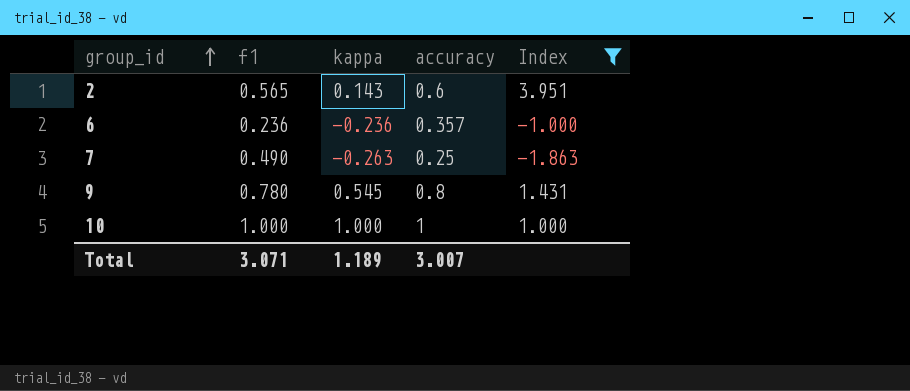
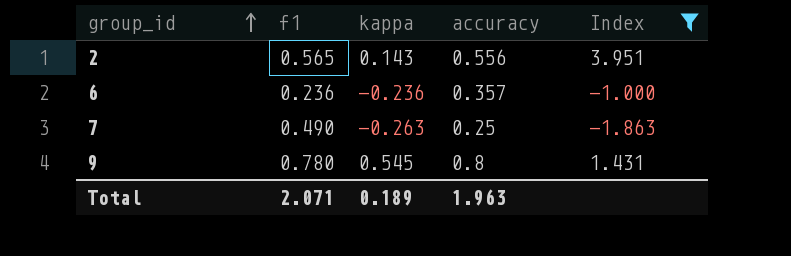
row 10: 1.000 | 1.000 | 1 | 1.000 -> none
2 | accuracy: 0.6 -> 0.556
Total | f1: 3.071 -> 2.071
Total | kappa: 1.189 -> 0.189
Total | accuracy: 3.007 -> 1.963

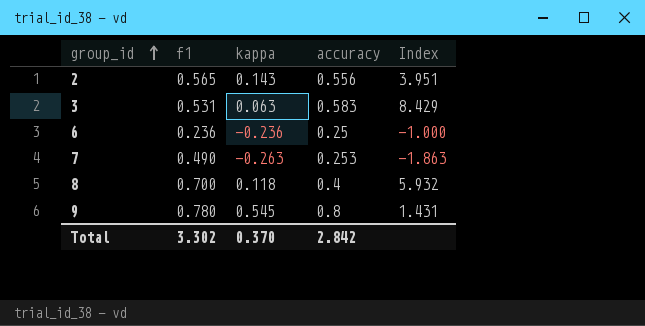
filter: Index <= 3.951 -> none
6 | accuracy: 0.357 -> 0.25
7 | accuracy: 0.25 -> 0.253
Total | f1: 2.071 -> 3.302
Total | kappa: 0.189 -> 0.370
Total | accuracy: 1.963 -> 2.842

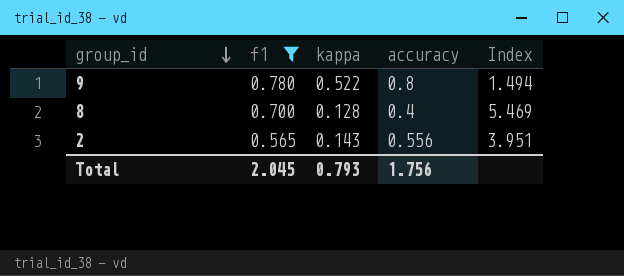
filter: none -> f1 >= 0.565
row order: group_id ascending -> group_id descending
9 | kappa: 0.545 -> 0.522
9 | Index: 1.431 -> 1.494
8 | kappa: 0.118 -> 0.128
8 | Index: 5.932 -> 5.469
Total | f1: 3.302 -> 2.045
Total | kappa: 0.370 -> 0.793
Total | accuracy: 2.842 -> 1.756

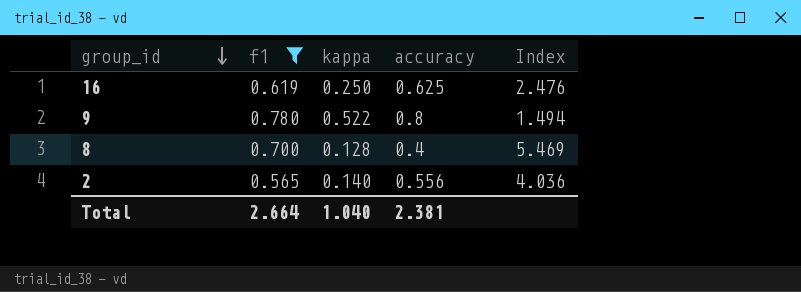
row 16: none -> 0.619 | 0.250 | 0.625 | 2.476
2 | kappa: 0.143 -> 0.140
2 | Index: 3.951 -> 4.036
Total | f1: 2.045 -> 2.664
Total | kappa: 0.793 -> 1.040
Total | accuracy: 1.756 -> 2.381

